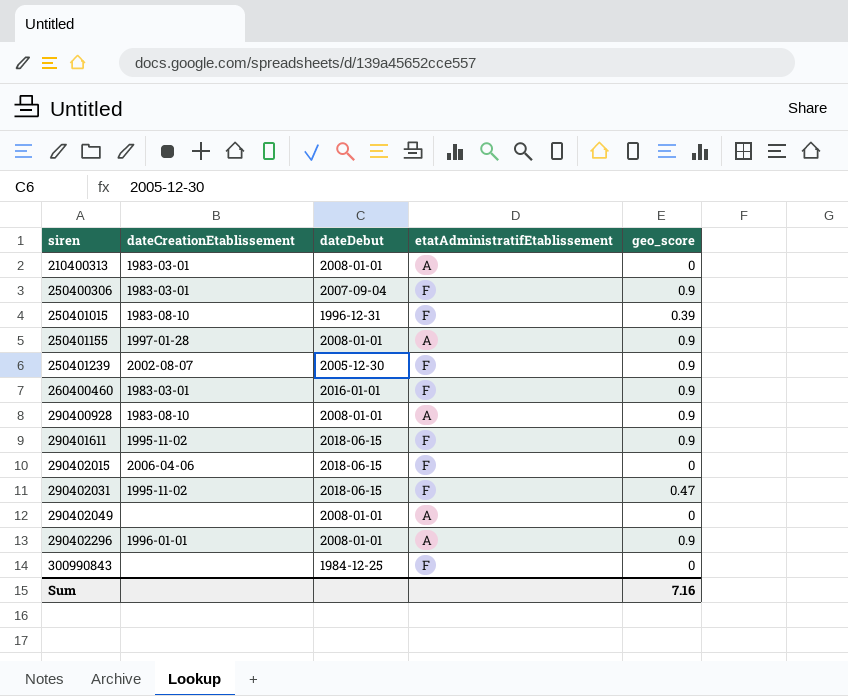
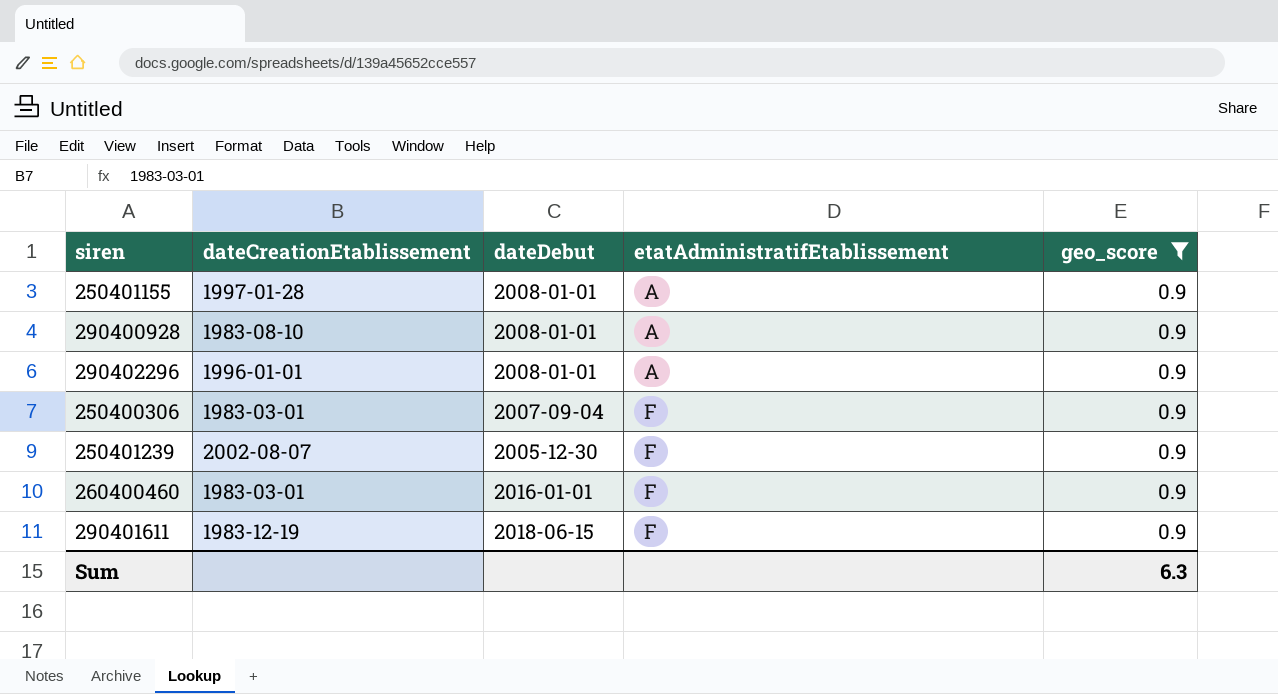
filter: none -> geo_score = 0.9
row order: siren ascending -> etatAdministratifEtablissement ascending
290401611 | dateCreationEtablissement: 1995-11-02 -> 1983-12-19
Sum | geo_score: 7.16 -> 6.3

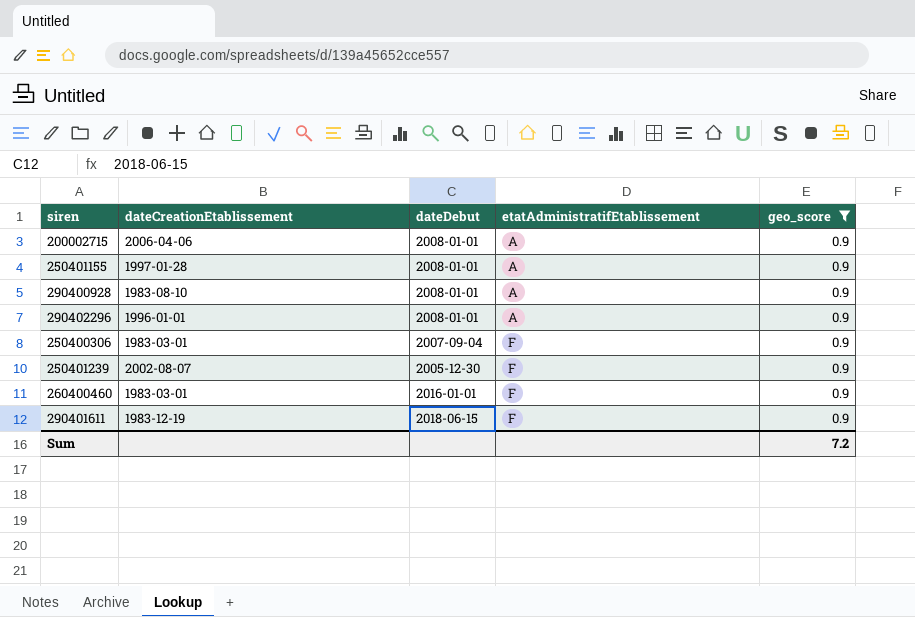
row 200002715: none -> 2006-04-06 | 2008-01-01 | A | 0.9
Sum | geo_score: 6.3 -> 7.2

